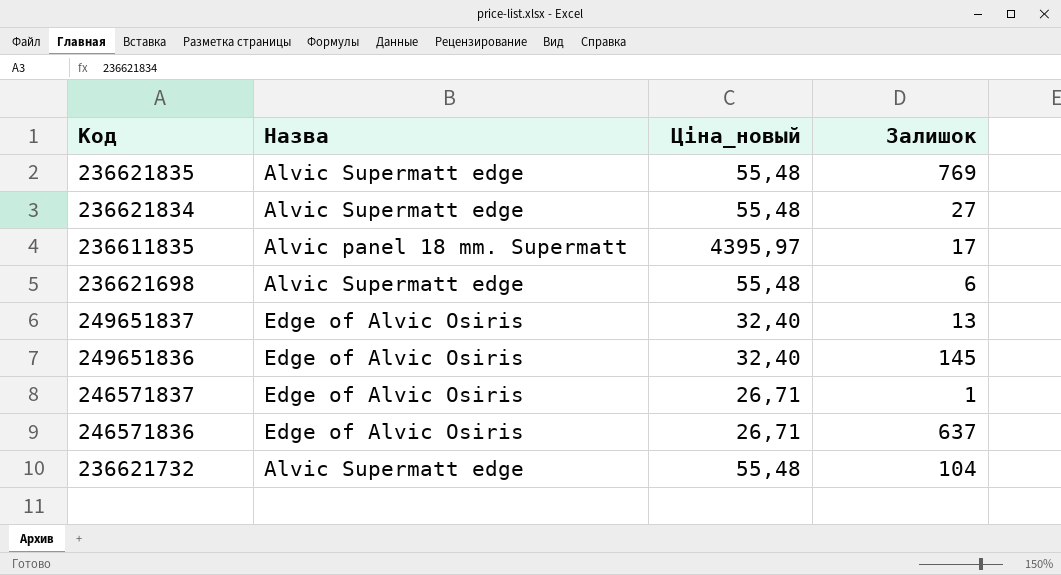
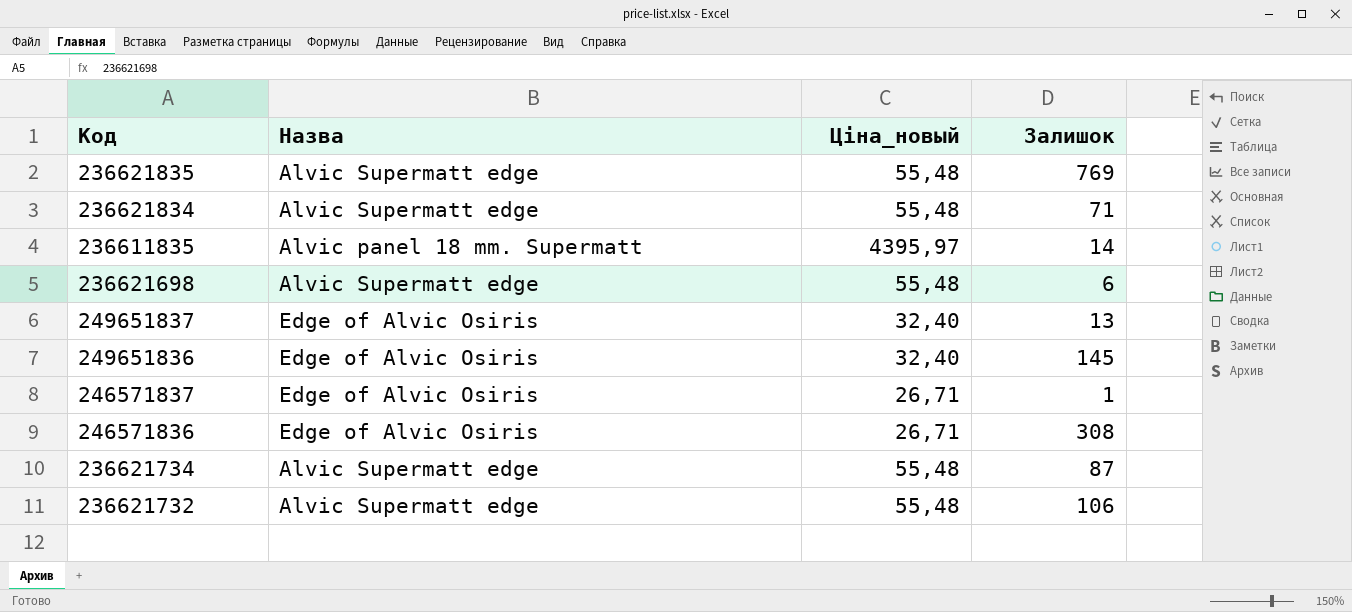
236621834 | Залишок: 27 -> 71
236611835 | Залишок: 17 -> 14
246571836 | Залишок: 637 -> 308
row 236621734: none -> Alvic Supermatt edge | 55,48 | 87
236621732 | Залишок: 104 -> 106

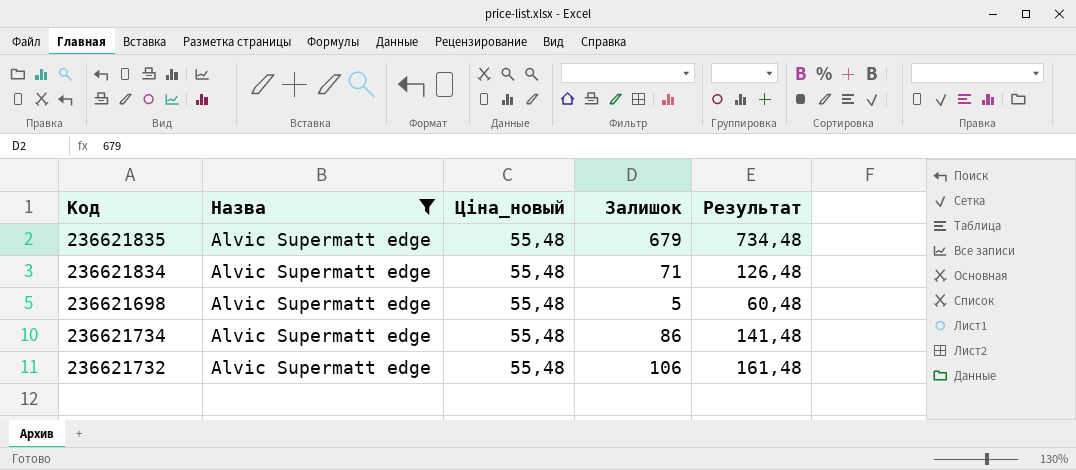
filter: none -> Назва = Alvic Supermatt edge
column Результат | formula: none -> [Ціна_новый] + [Залишок]
236621835 | Залишок: 769 -> 679
236621698 | Залишок: 6 -> 5
236621734 | Залишок: 87 -> 86

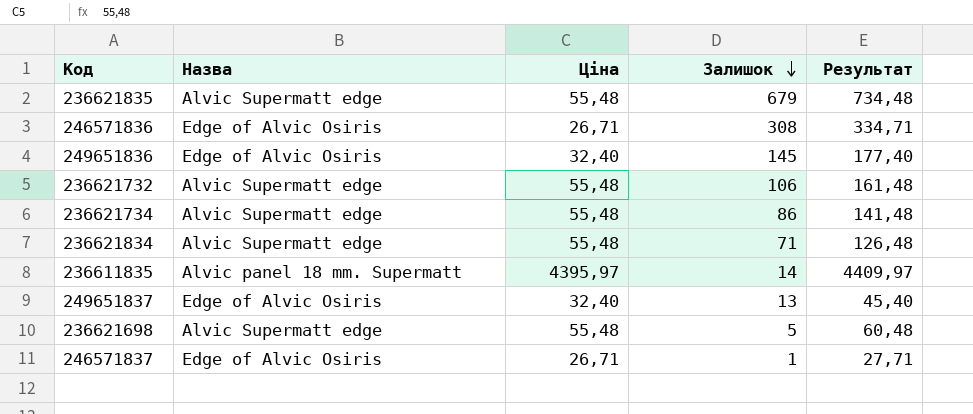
filter: Назва = Alvic Supermatt edge -> none
row order: none -> Залишок descending
column name: Ціна_новый -> Ціна

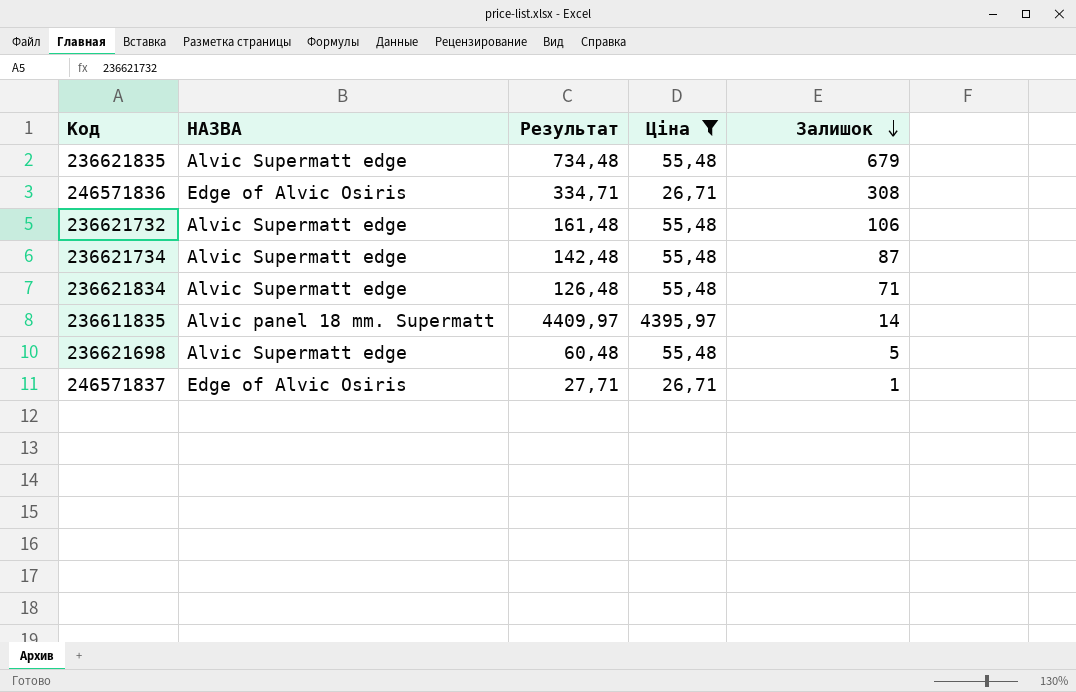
filter: none -> Ціна != 32,40
column name: Назва -> НАЗВА
column Результат | position: 5 -> 3
236621734 | Результат: 141,48 -> 142,48
236621734 | Залишок: 86 -> 87

